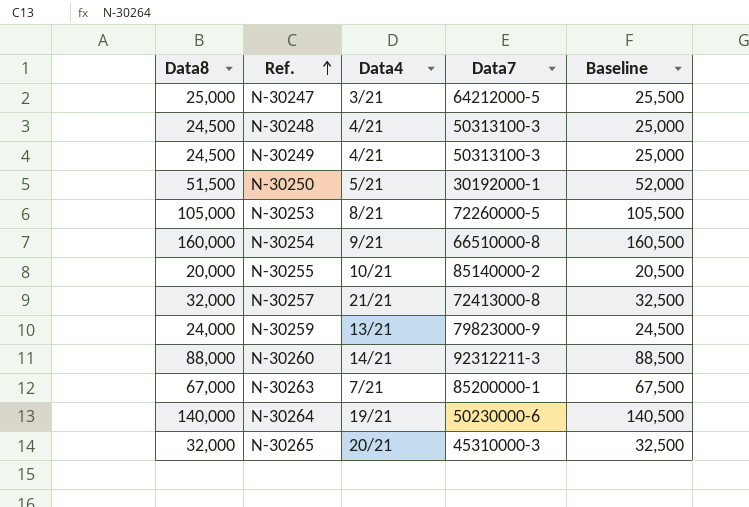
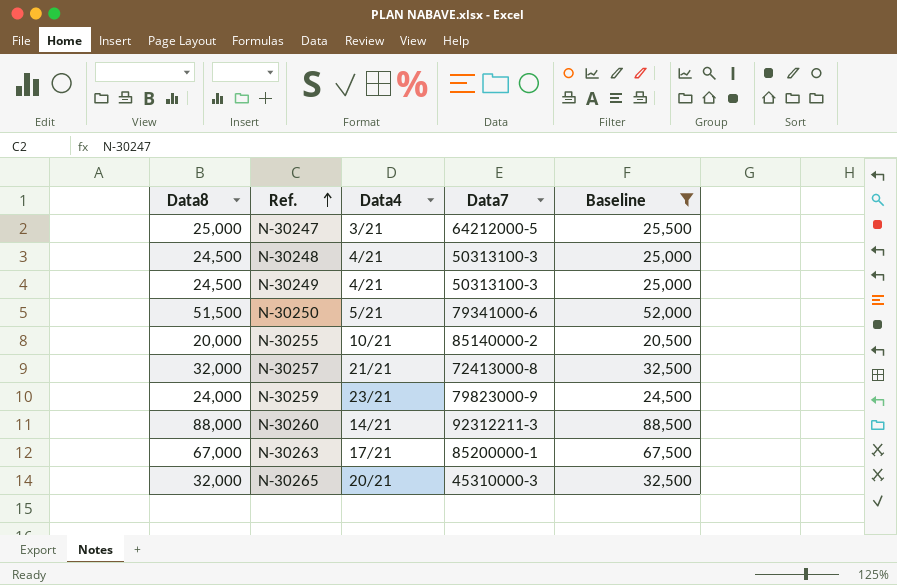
filter: none -> Baseline <= 88,500
N-30250 | Data7: 30192000-1 -> 79341000-6
N-30259 | Data4: 13/21 -> 23/21
N-30263 | Data4: 7/21 -> 17/21

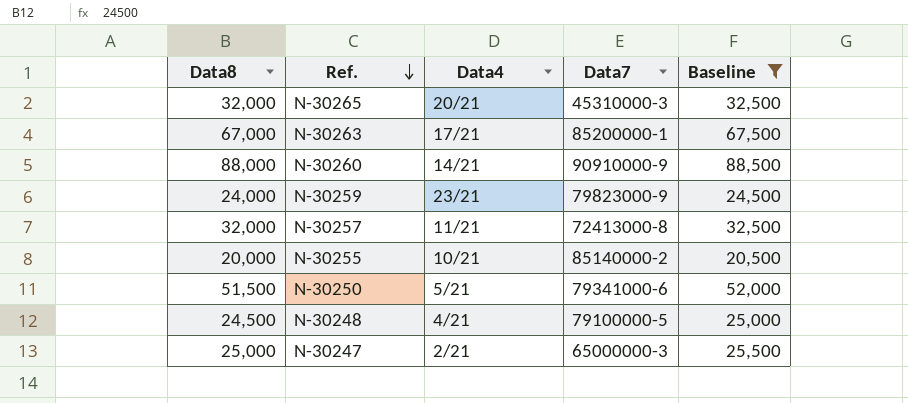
row order: Ref. ascending -> Ref. descending
row N-30249: 24,500 | 4/21 | 50313100-3 | 25,000 -> none
N-30260 | Data7: 92312211-3 -> 90910000-9
N-30257 | Data4: 21/21 -> 11/21
N-30248 | Data7: 50313100-3 -> 79100000-5
N-30247 | Data4: 3/21 -> 2/21
N-30247 | Data7: 64212000-5 -> 65000000-3

